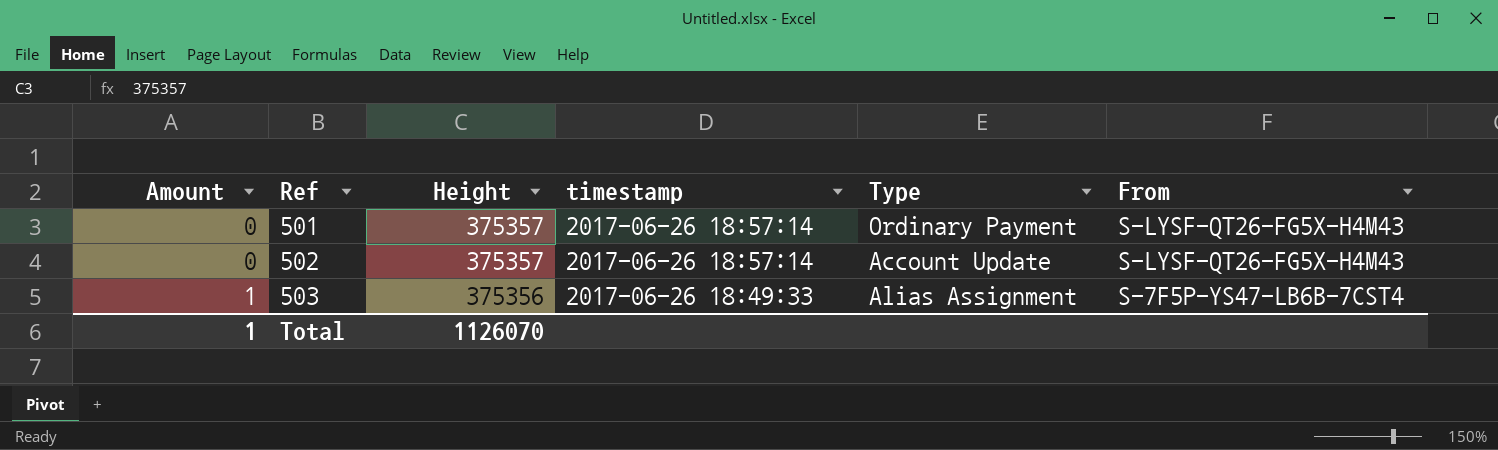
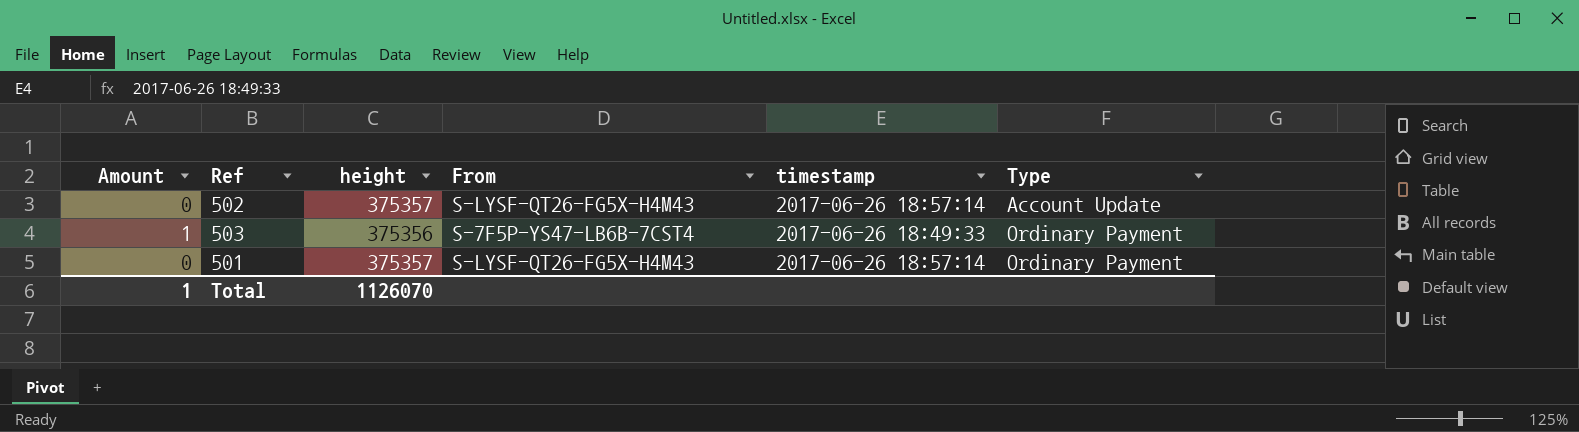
row order: Amount ascending -> Type ascending
column name: Height -> height
column From | position: 6 -> 4
503 | Type: Alias Assignment -> Ordinary Payment

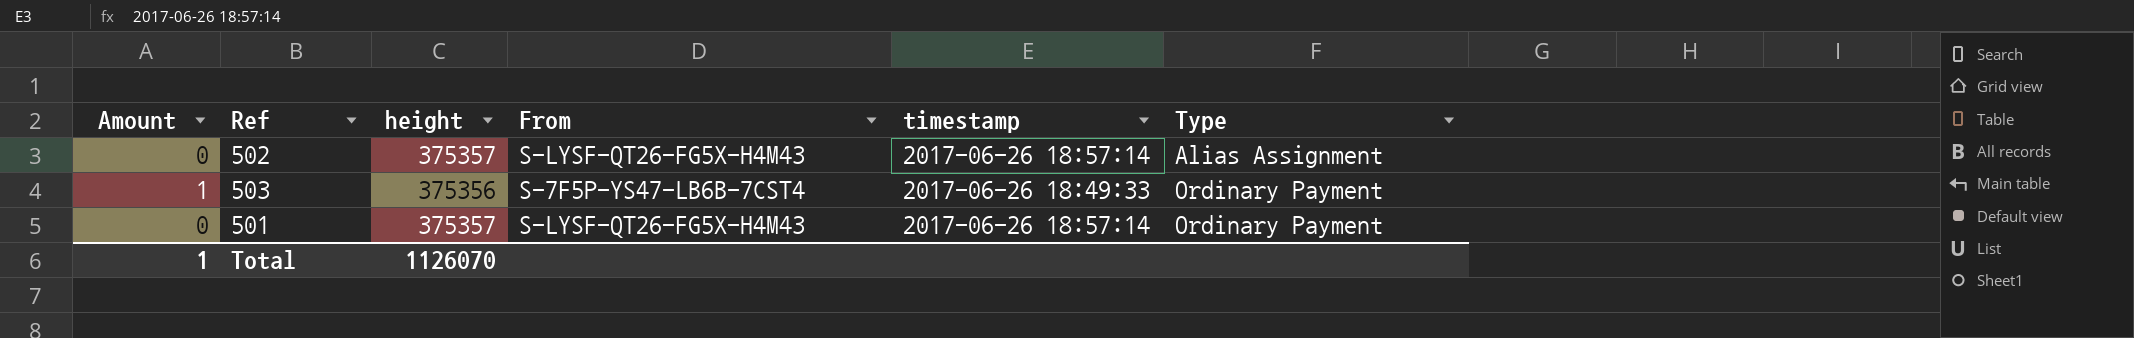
502 | Type: Account Update -> Alias Assignment

